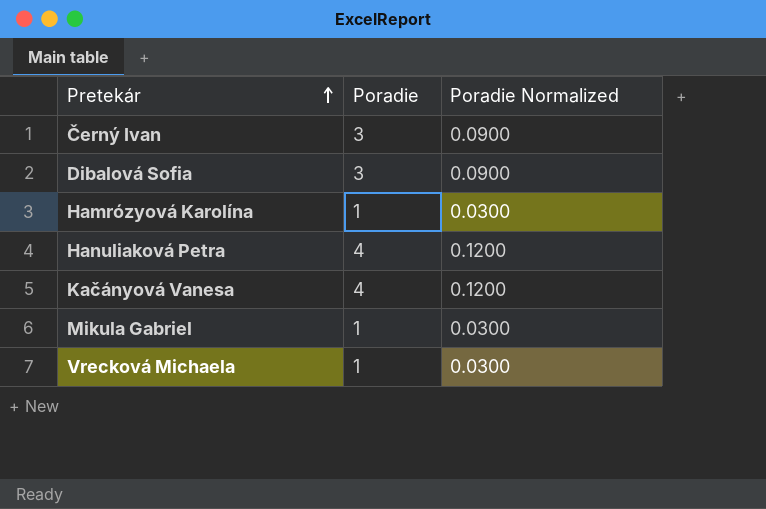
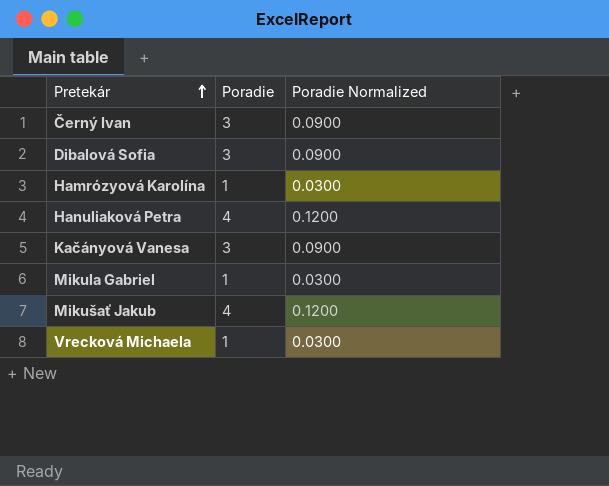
Kačányová Vanesa | Poradie: 4 -> 3
Kačányová Vanesa | Poradie Normalized: 0.1200 -> 0.0900
row Mikušať Jakub: none -> 4 | 0.1200

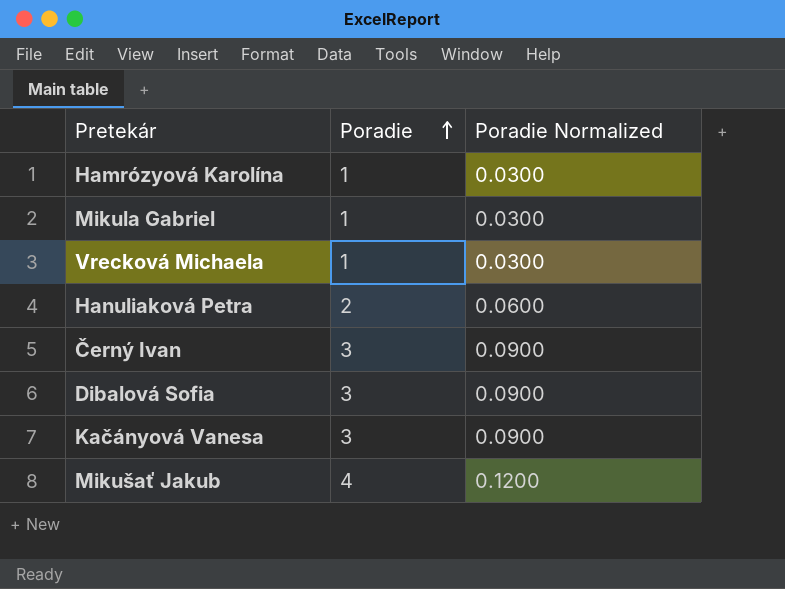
row order: Pretekár ascending -> Poradie ascending
Hanuliaková Petra | Poradie: 4 -> 2
Hanuliaková Petra | Poradie Normalized: 0.1200 -> 0.0600

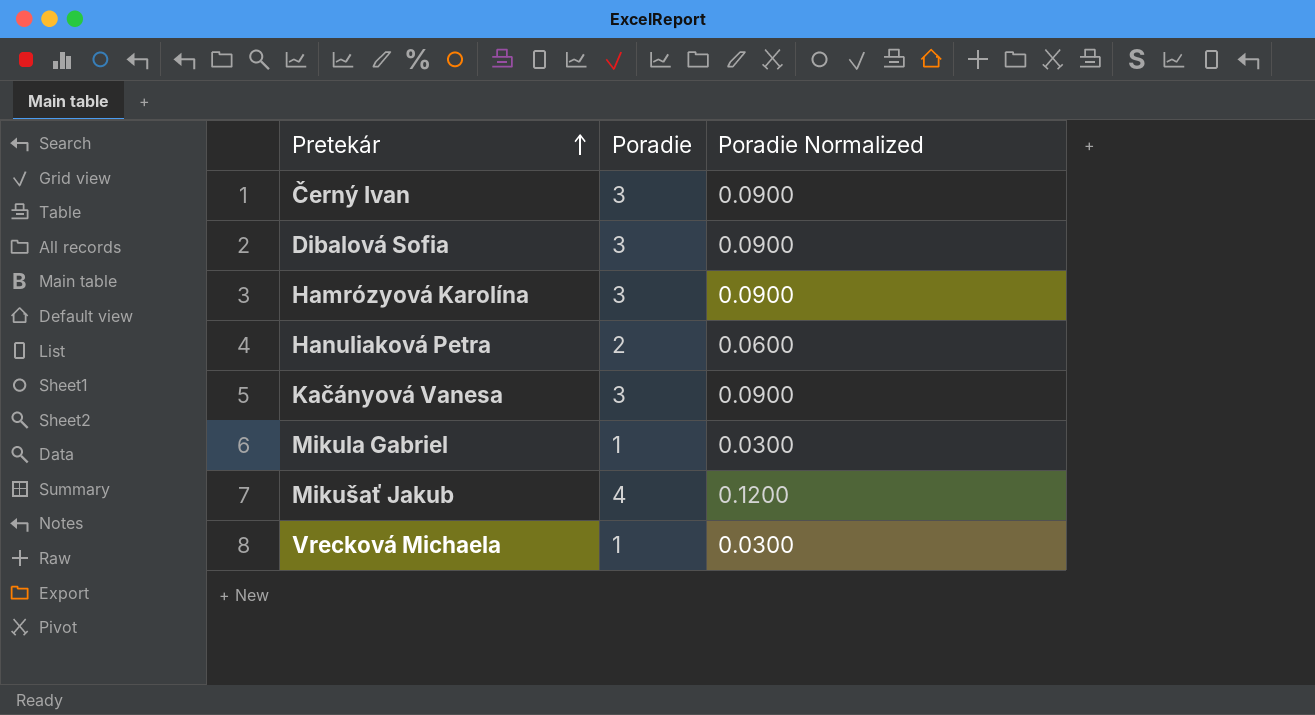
row order: Poradie ascending -> Pretekár ascending
Hamrózyová Karolína | Poradie: 1 -> 3
Hamrózyová Karolína | Poradie Normalized: 0.0300 -> 0.0900

